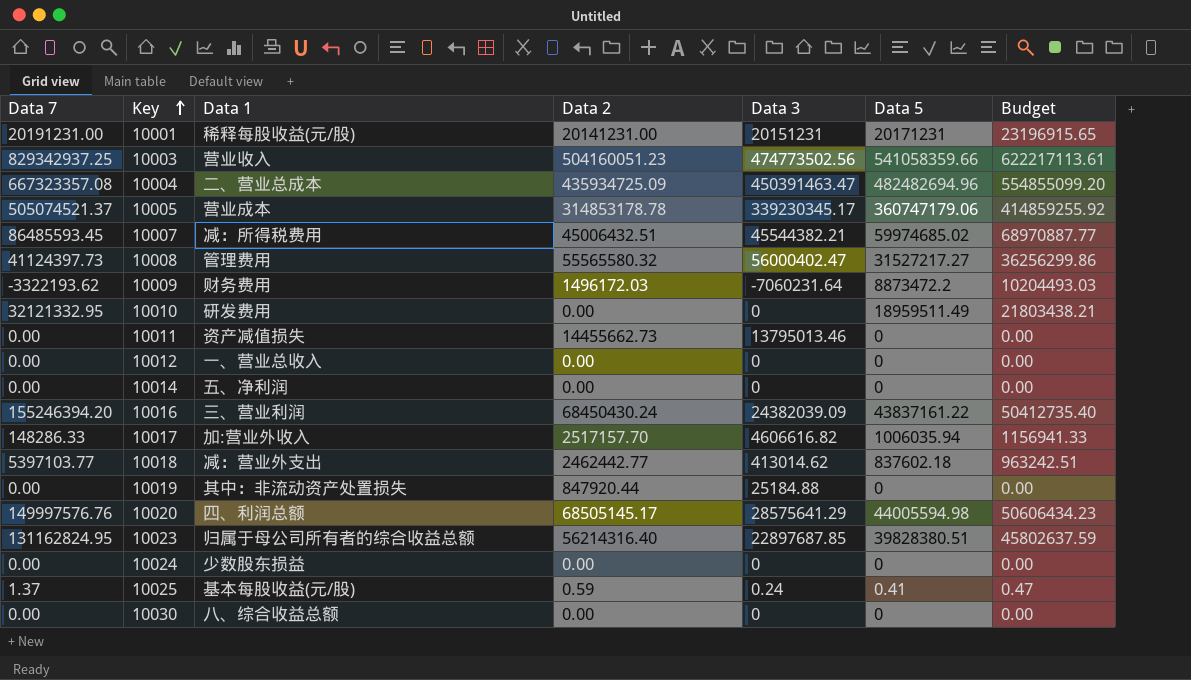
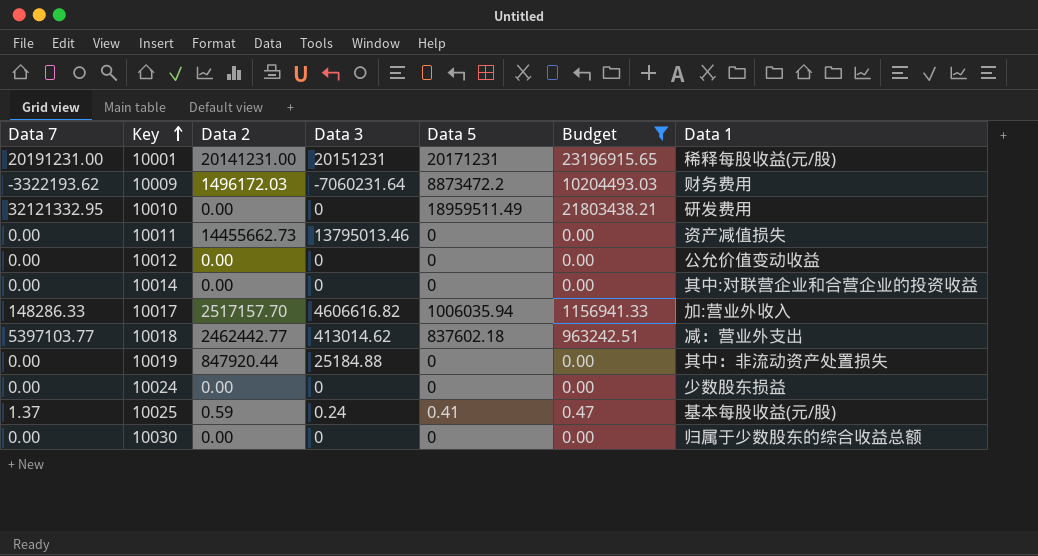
filter: none -> Budget <= 23196915.65
column Data 1 | position: 3 -> 7
10012 | Data 1: 一、营业总收入 -> 公允价值变动收益
10014 | Data 1: 五、净利润 -> 其中:对联营企业和合营企业的投资收益
10030 | Data 1: 八、综合收益总额 -> 归属于少数股东的综合收益总额

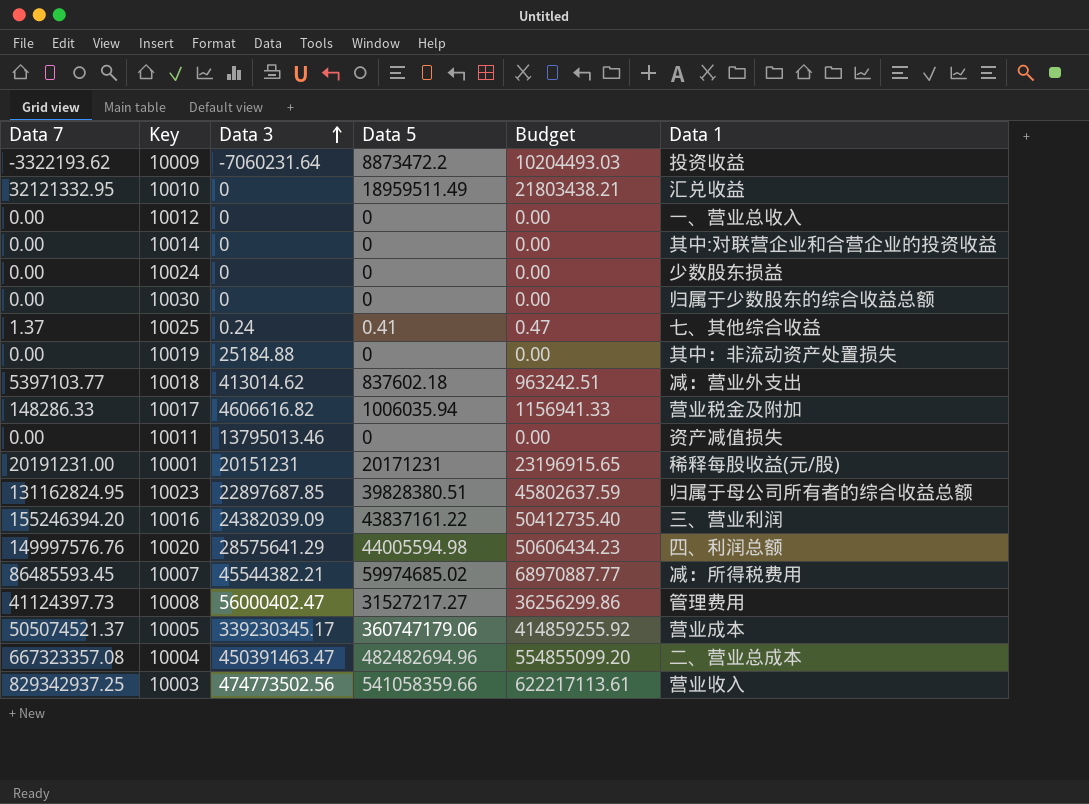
filter: Budget <= 23196915.65 -> none
row order: Key ascending -> Data 3 ascending
column Data 2 | position: 3 -> none
10009 | Data 1: 财务费用 -> 投资收益
10010 | Data 1: 研发费用 -> 汇兑收益
10012 | Data 1: 公允价值变动收益 -> 一、营业总收入
10025 | Data 1: 基本每股收益(元/股) -> 七、其他综合收益
10017 | Data 1: 加:营业外收入 -> 营业税金及附加

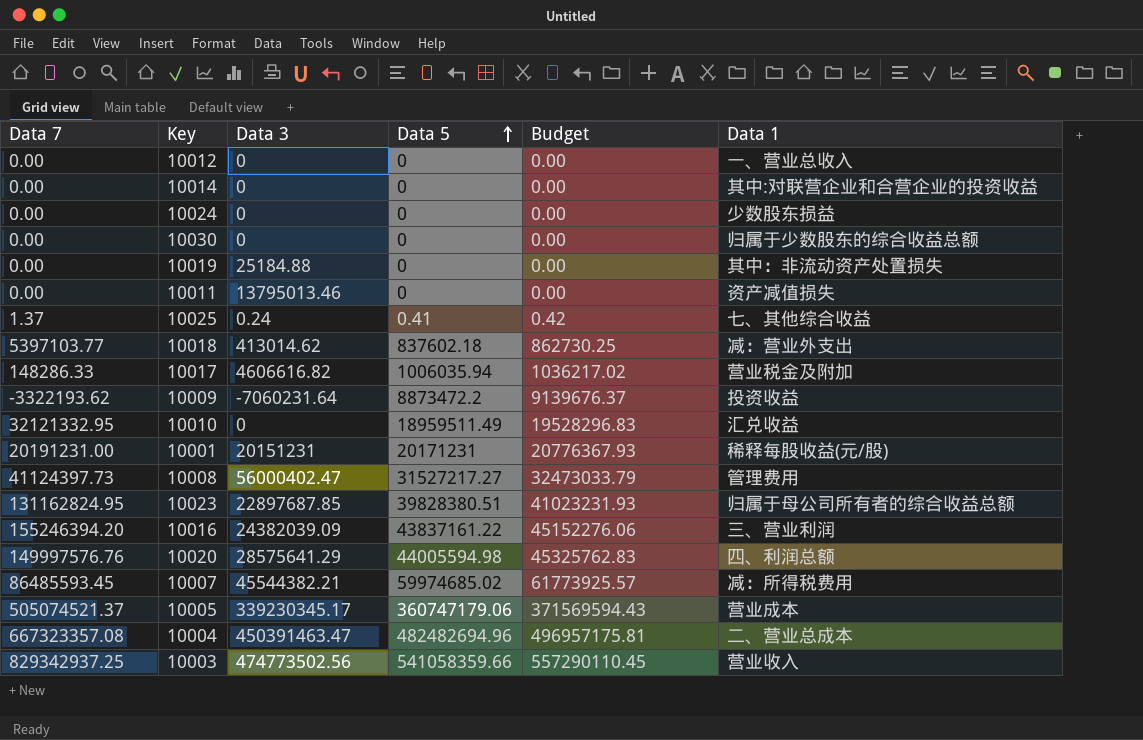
row order: Data 3 ascending -> Data 5 ascending
column Budget | formula: [Data 5] * 1.15 -> [Data 5] * 1.03

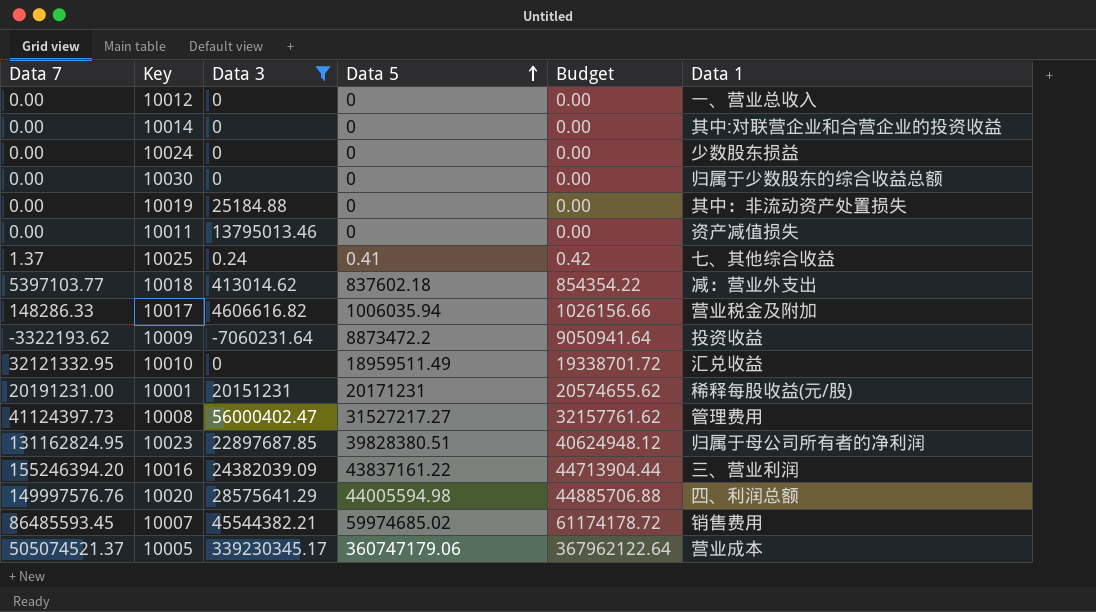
filter: none -> Data 3 <= 339230345.17
column Budget | formula: [Data 5] * 1.03 -> [Data 5] * 1.02
10023 | Data 1: 归属于母公司所有者的综合收益总额 -> 归属于母公司所有者的净利润
10007 | Data 1: 减：所得税费用 -> 销售费用

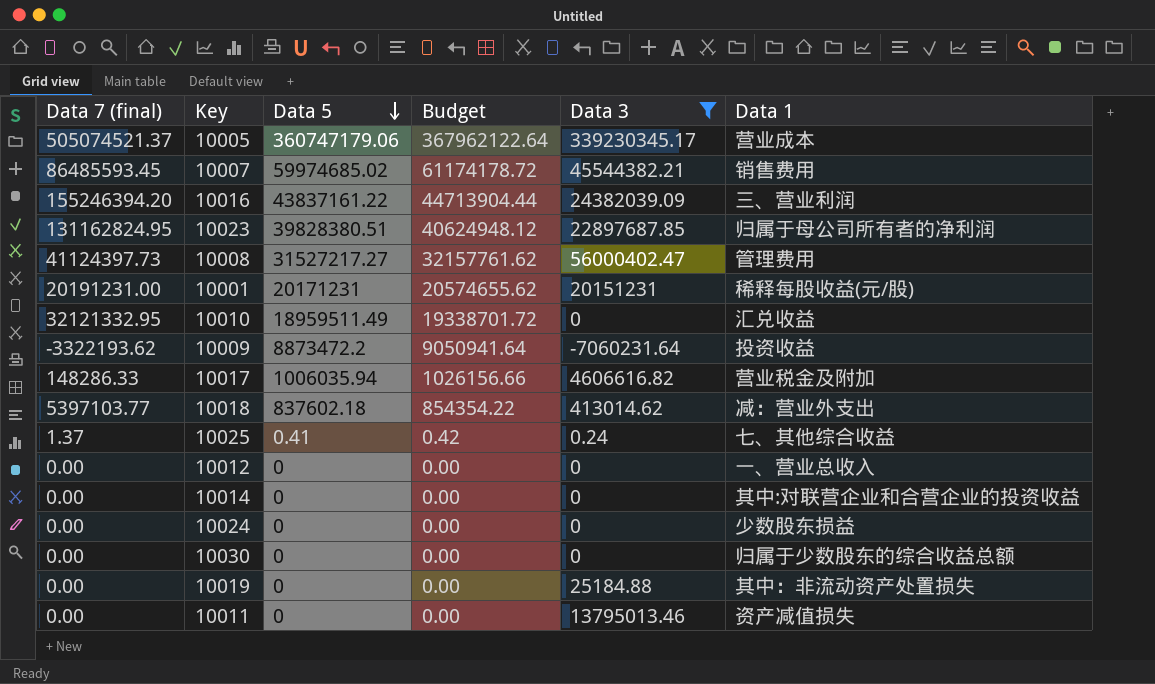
row order: Data 5 ascending -> Data 5 descending
column name: Data 7 -> Data 7 (final)
column Data 3 | position: 3 -> 5
row 10020: 149997576.76 | 28575641.29 | 44005594.98 | 44885706.88 | 四、利润总额 -> none

